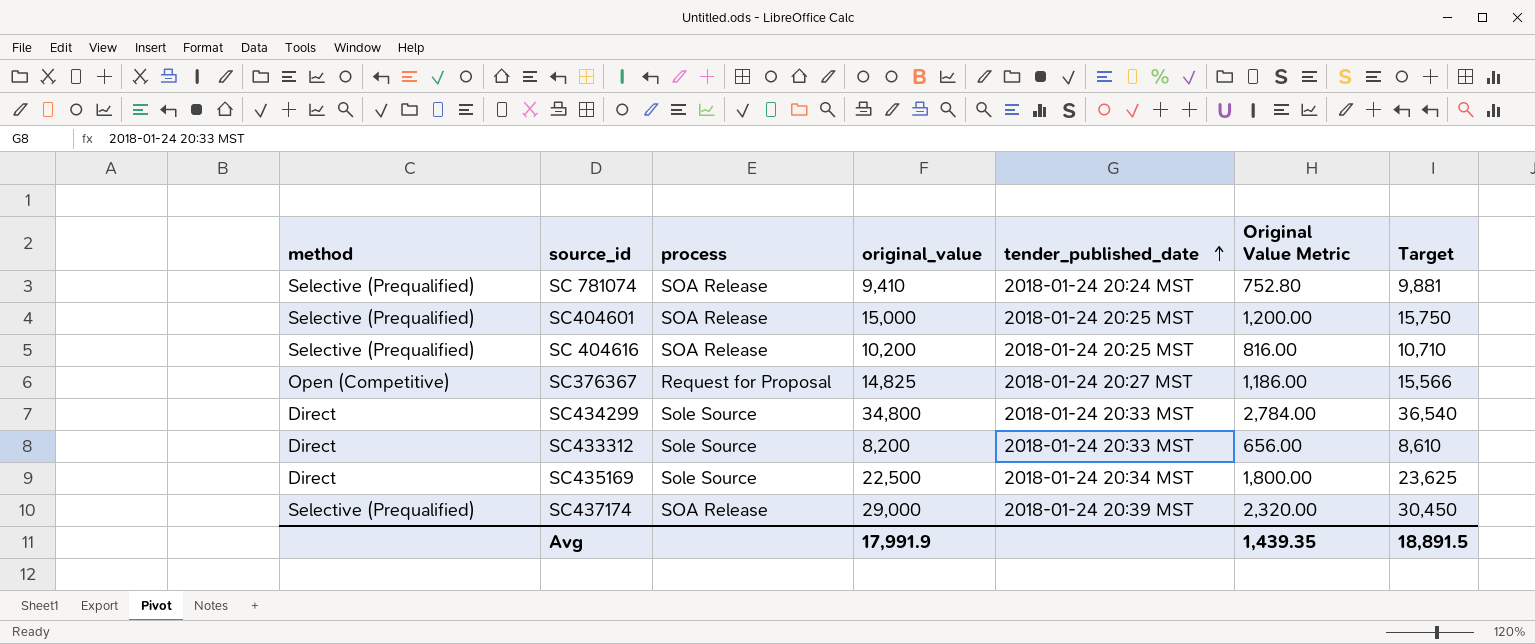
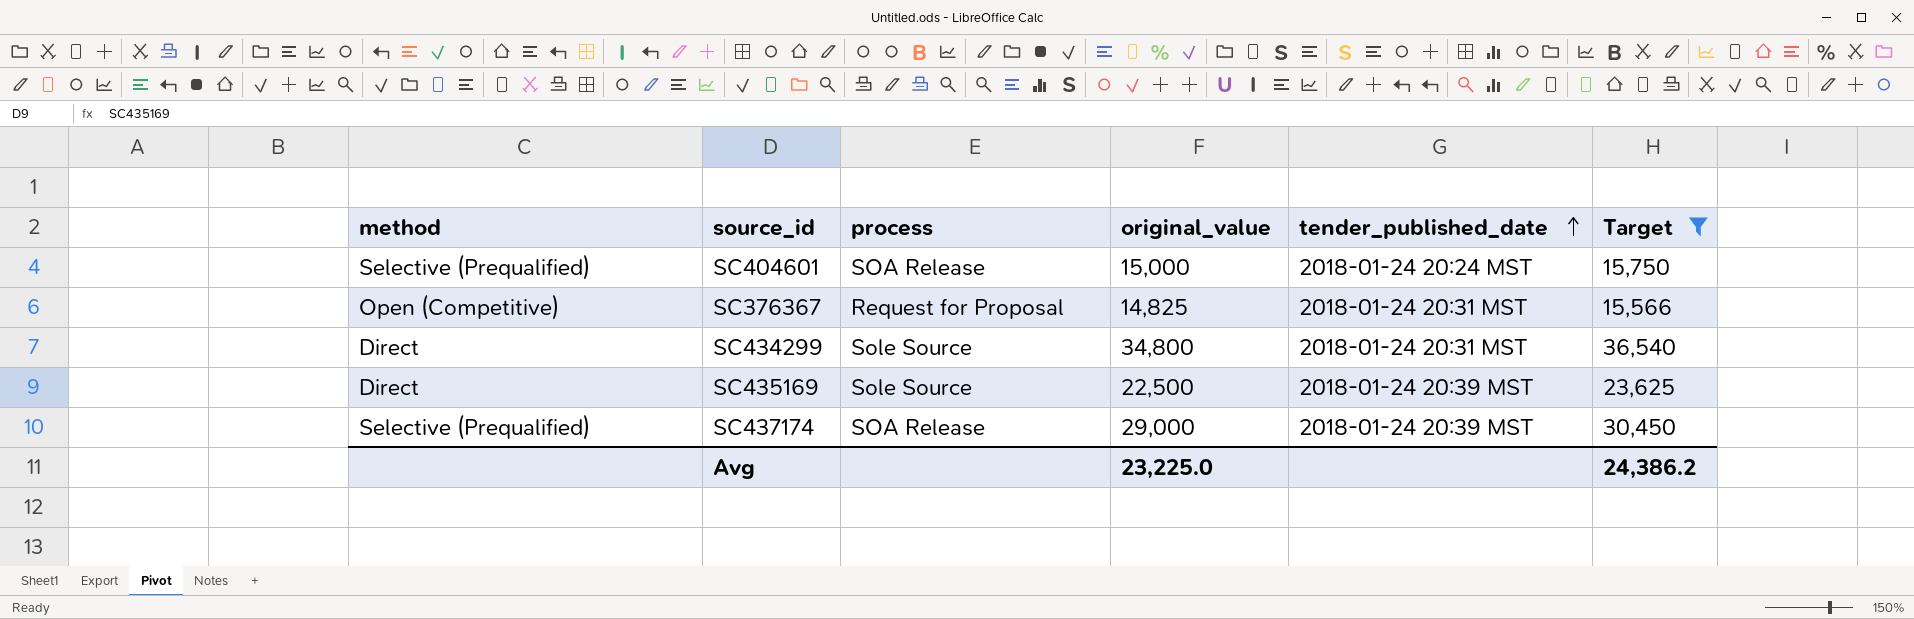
filter: none -> Target >= 15,566
column Original Value Metric | formula: [original_value] * 0.08 -> none
SC404601 | tender_published_date: 2018-01-24 20:25 MST -> 2018-01-24 20:24 MST
SC376367 | tender_published_date: 2018-01-24 20:27 MST -> 2018-01-24 20:31 MST
SC434299 | tender_published_date: 2018-01-24 20:33 MST -> 2018-01-24 20:31 MST
SC435169 | tender_published_date: 2018-01-24 20:34 MST -> 2018-01-24 20:39 MST
Avg | original_value: 17,991.9 -> 23,225.0
Avg | Target: 18,891.5 -> 24,386.2

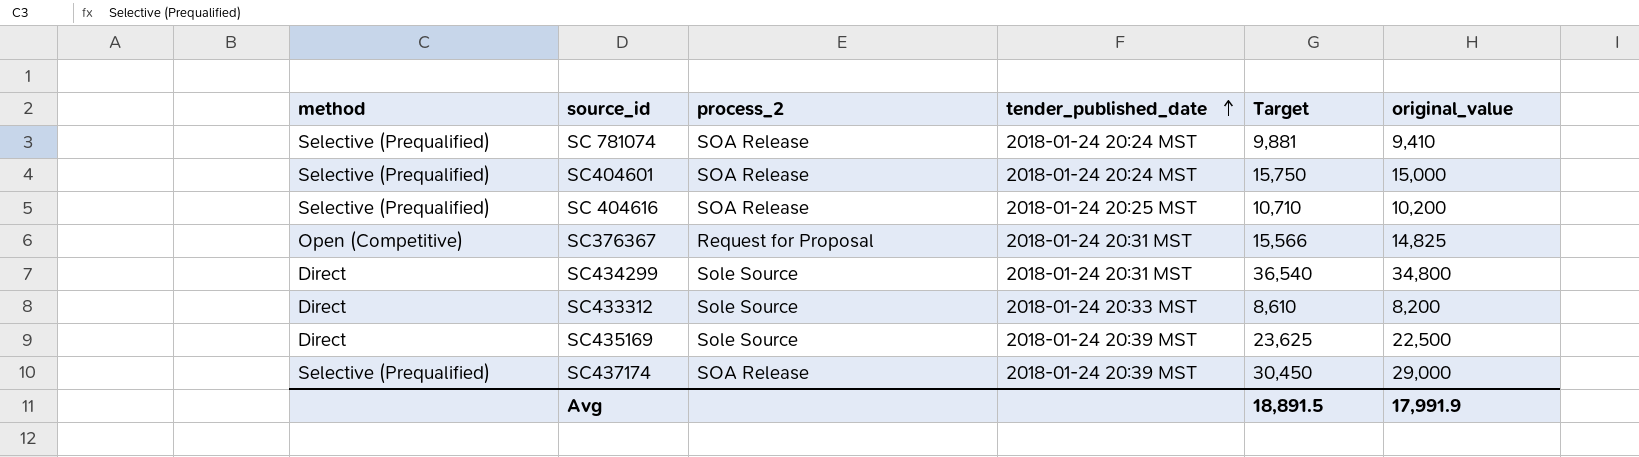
filter: Target >= 15,566 -> none
column name: process -> process_2
column original_value | position: 4 -> 6
Avg | Target: 24,386.2 -> 18,891.5
Avg | original_value: 23,225.0 -> 17,991.9

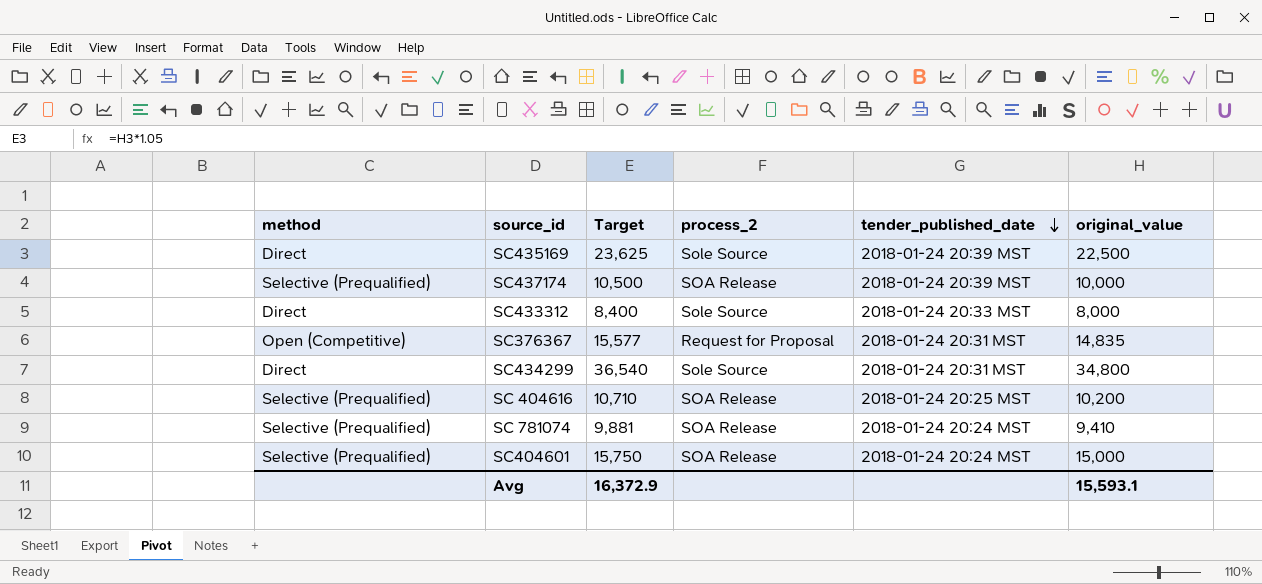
row order: tender_published_date ascending -> tender_published_date descending
column Target | position: 5 -> 3
SC437174 | Target: 30,450 -> 10,500
SC437174 | original_value: 29,000 -> 10,000
SC433312 | Target: 8,610 -> 8,400
SC433312 | original_value: 8,200 -> 8,000
SC376367 | Target: 15,566 -> 15,577
SC376367 | original_value: 14,825 -> 14,835
Avg | Target: 18,891.5 -> 16,372.9
Avg | original_value: 17,991.9 -> 15,593.1

